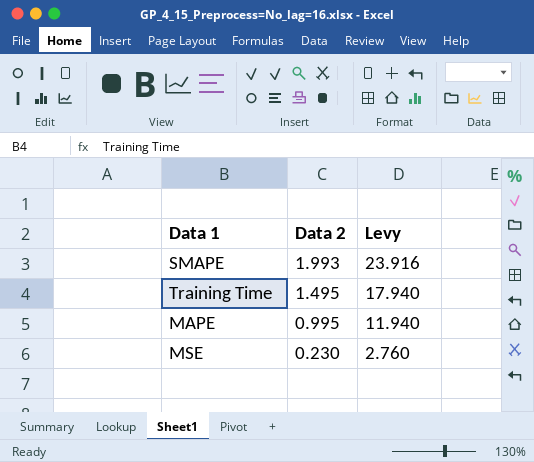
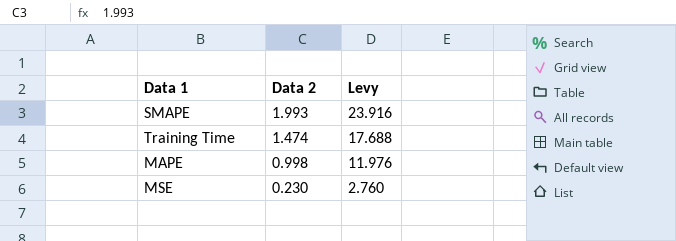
Training Time | Data 2: 1.495 -> 1.474
Training Time | Levy: 17.940 -> 17.688
MAPE | Data 2: 0.995 -> 0.998
MAPE | Levy: 11.940 -> 11.976

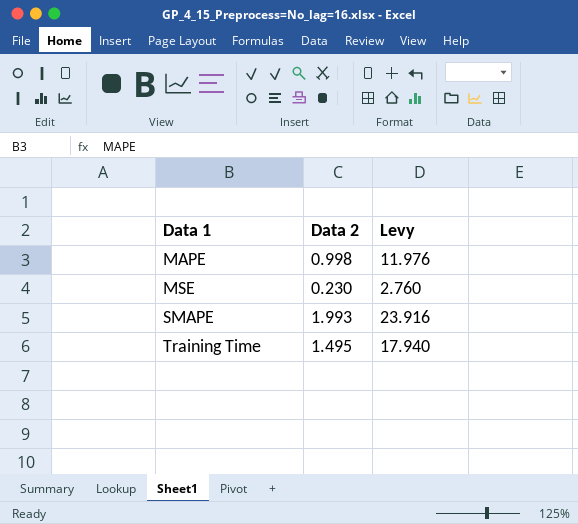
row order: Data 2 descending -> Data 1 ascending
Training Time | Data 2: 1.474 -> 1.495
Training Time | Levy: 17.688 -> 17.940

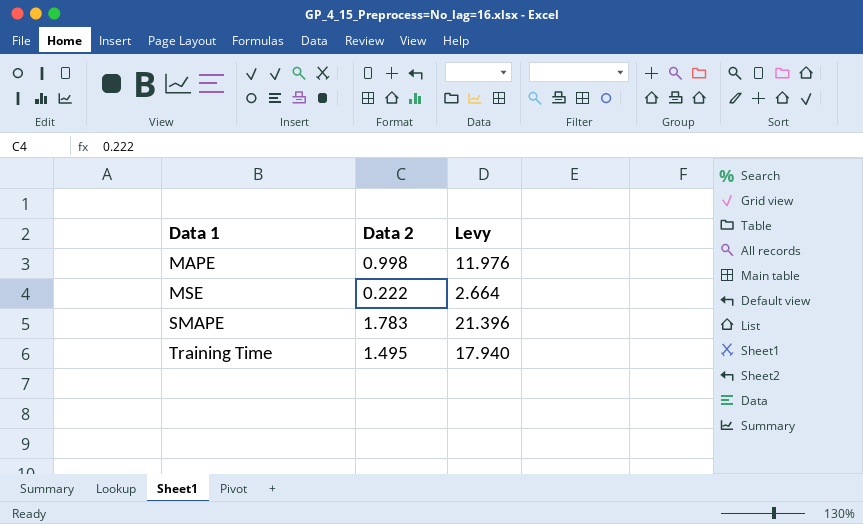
MSE | Data 2: 0.230 -> 0.222
MSE | Levy: 2.760 -> 2.664
SMAPE | Data 2: 1.993 -> 1.783
SMAPE | Levy: 23.916 -> 21.396

